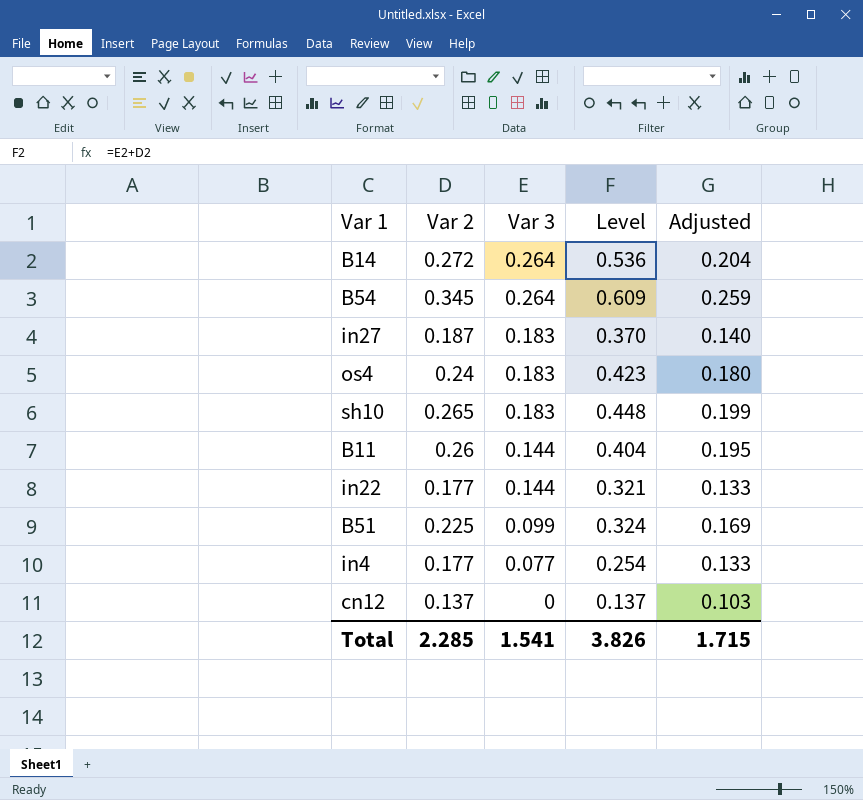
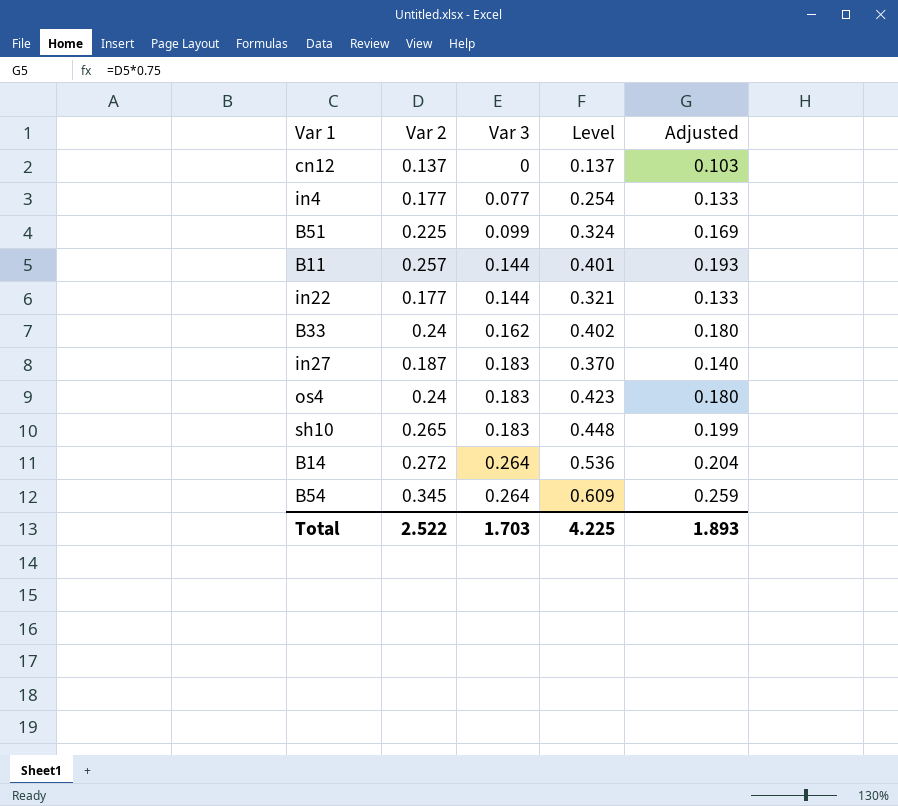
row order: Var 3 descending -> Var 3 ascending
B11 | Var 2: 0.26 -> 0.257
B11 | Level: 0.404 -> 0.401
B11 | Adjusted: 0.195 -> 0.193
row B33: none -> 0.24 | 0.162 | 0.402 | 0.180
Total | Var 2: 2.285 -> 2.522
Total | Var 3: 1.541 -> 1.703
Total | Level: 3.826 -> 4.225
Total | Adjusted: 1.715 -> 1.893

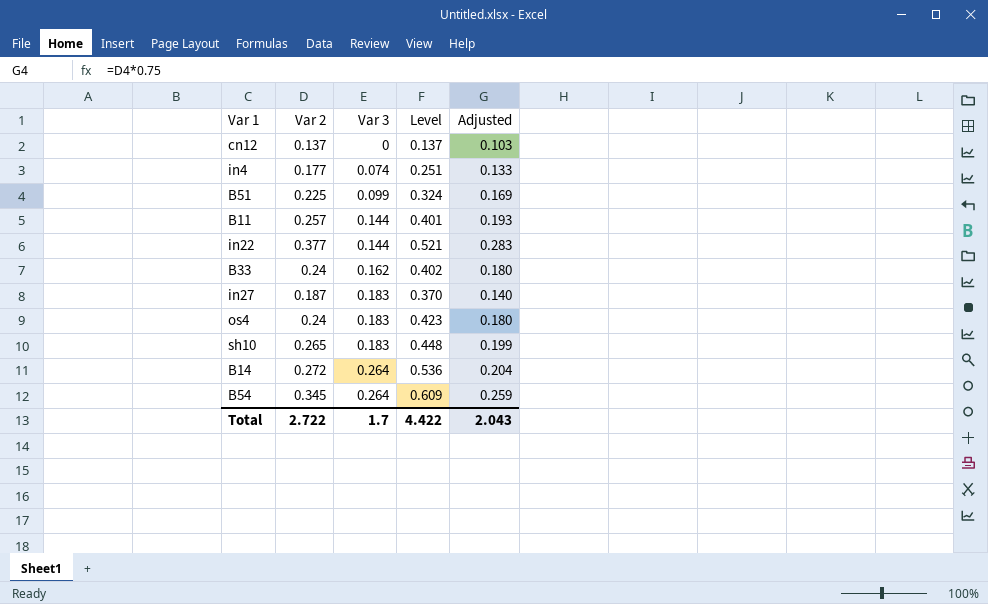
in4 | Var 3: 0.077 -> 0.074
in4 | Level: 0.254 -> 0.251
in22 | Var 2: 0.177 -> 0.377
in22 | Level: 0.321 -> 0.521
in22 | Adjusted: 0.133 -> 0.283
Total | Var 2: 2.522 -> 2.722
Total | Var 3: 1.703 -> 1.7
Total | Level: 4.225 -> 4.422
Total | Adjusted: 1.893 -> 2.043

